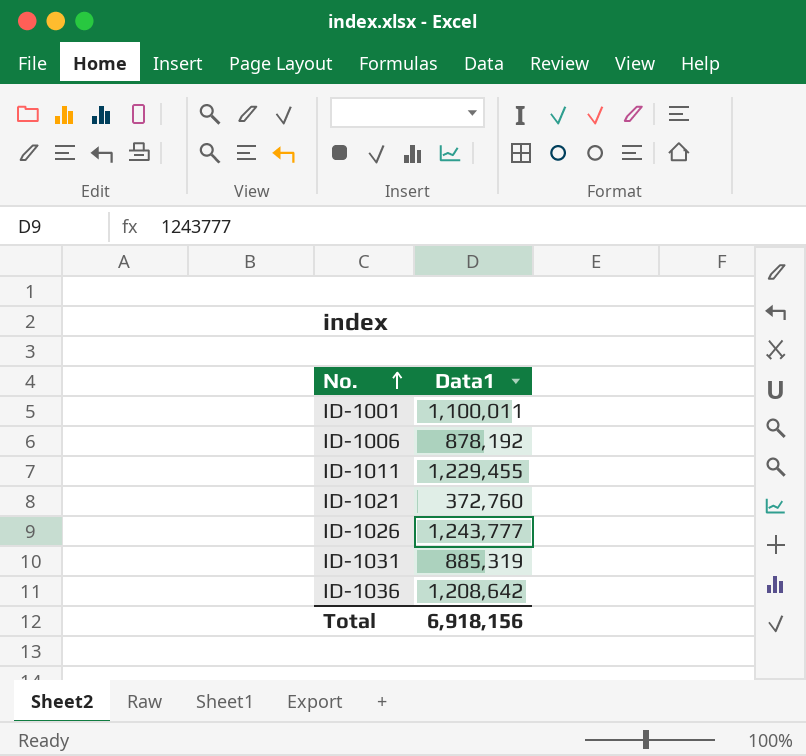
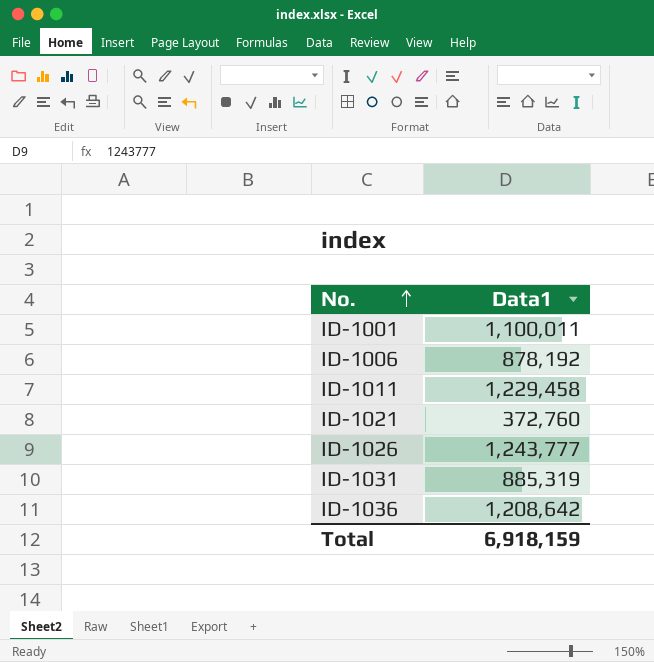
ID-1011 | Data1: 1,229,455 -> 1,229,458
Total | Data1: 6,918,156 -> 6,918,159

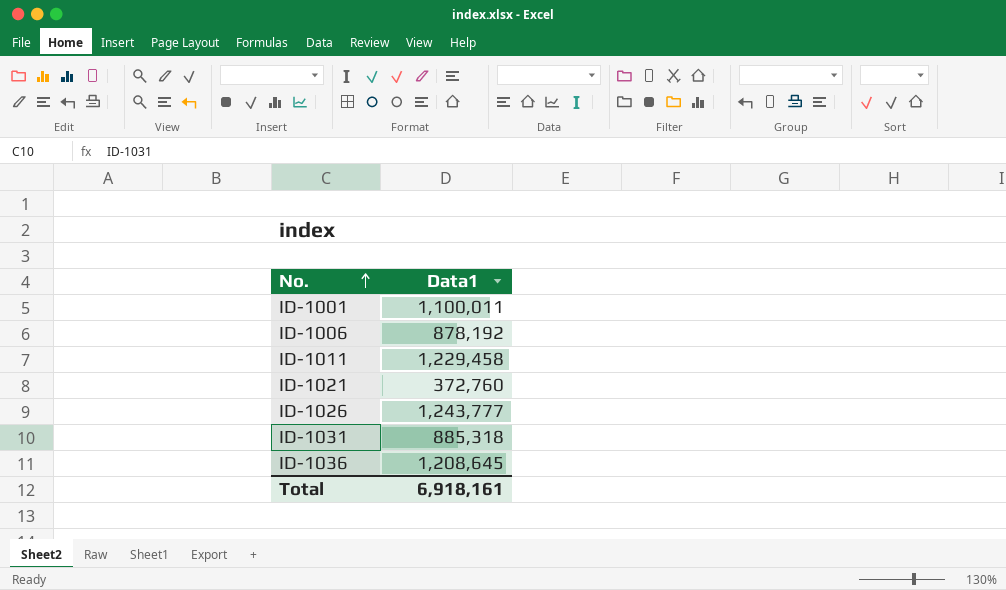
ID-1031 | Data1: 885,319 -> 885,318
ID-1036 | Data1: 1,208,642 -> 1,208,645
Total | Data1: 6,918,159 -> 6,918,161

